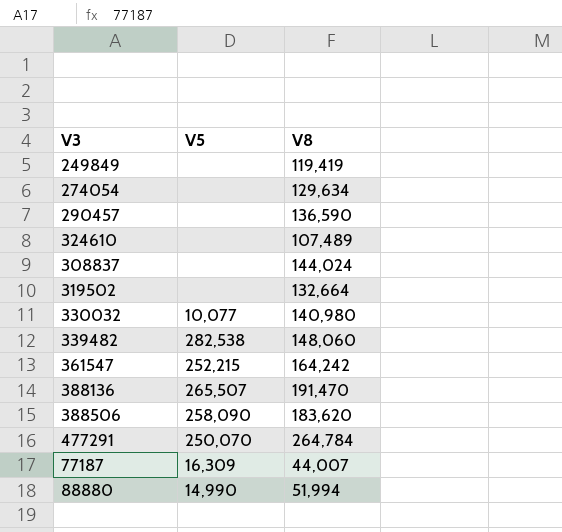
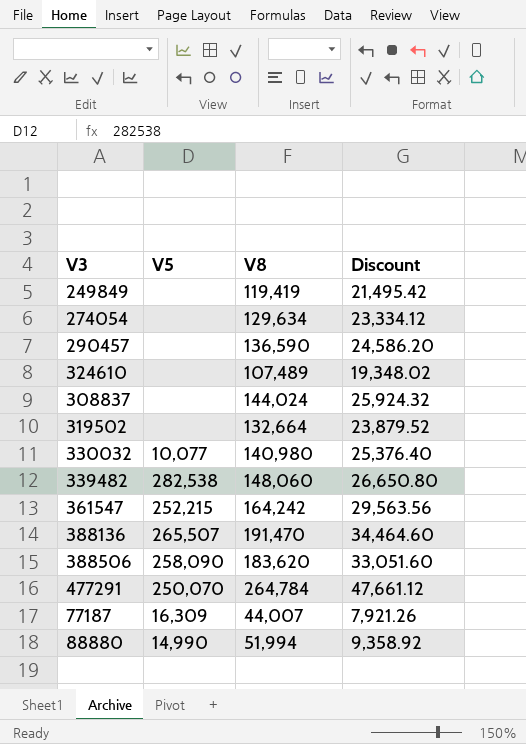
column Discount | formula: none -> [V8] * 0.18

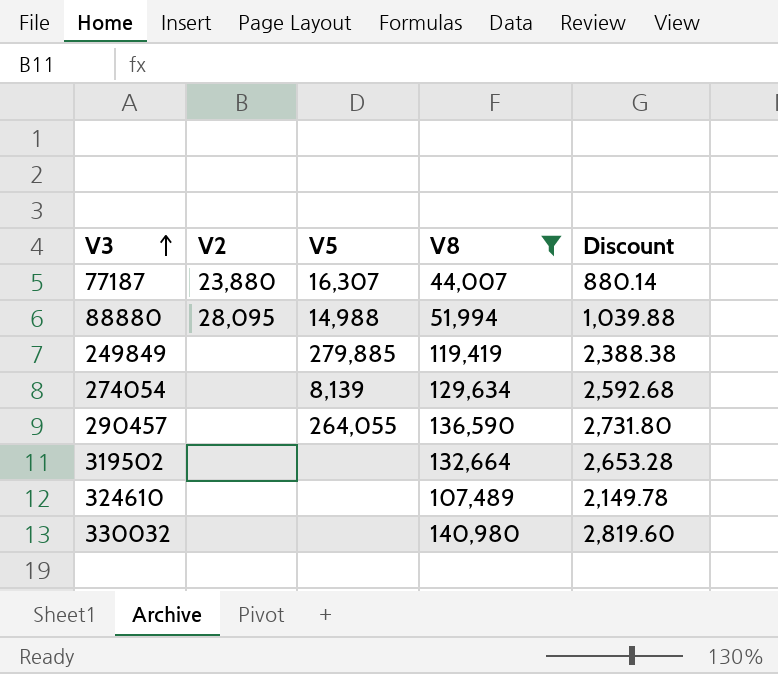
filter: none -> V8 <= 140,980
row order: none -> V3 ascending
column V2 | position: none -> 2
column Discount | formula: [V8] * 0.18 -> [V8] * 0.02
77187 | V5: 16,309 -> 16,307
88880 | V5: 14,990 -> 14,988
249849 | V5: none -> 279,885
274054 | V5: none -> 8,139
290457 | V5: none -> 264,055
330032 | V5: 10,077 -> none

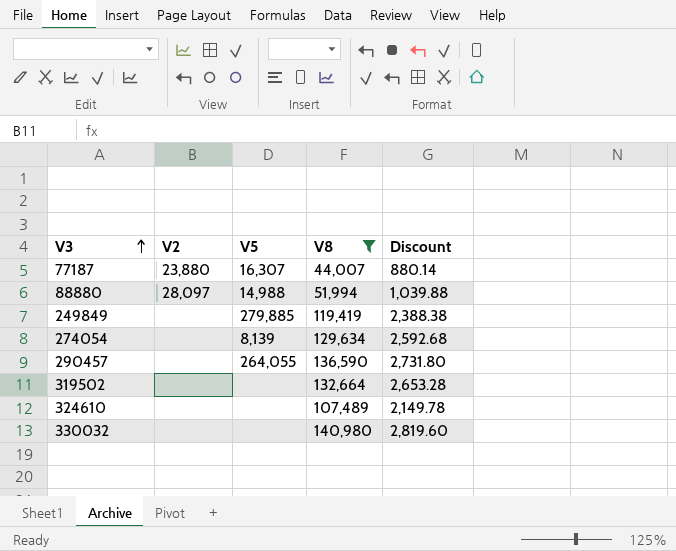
88880 | V2: 28,095 -> 28,097

